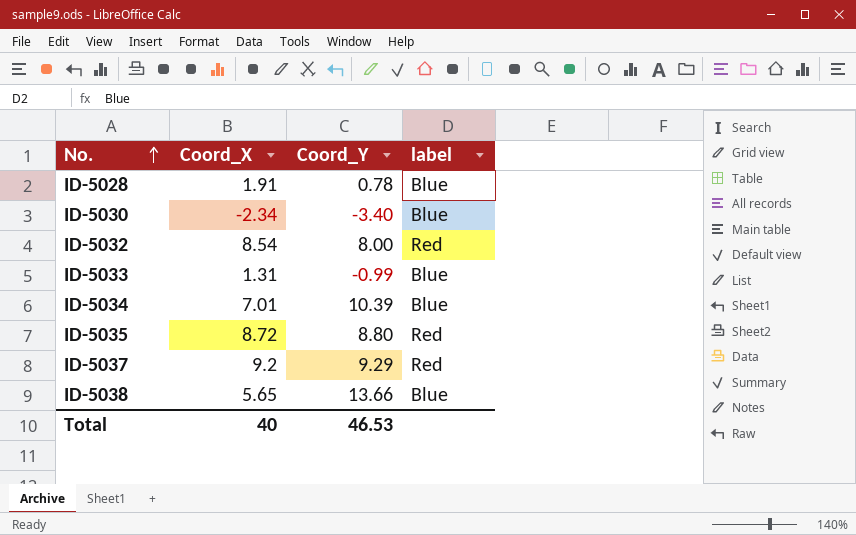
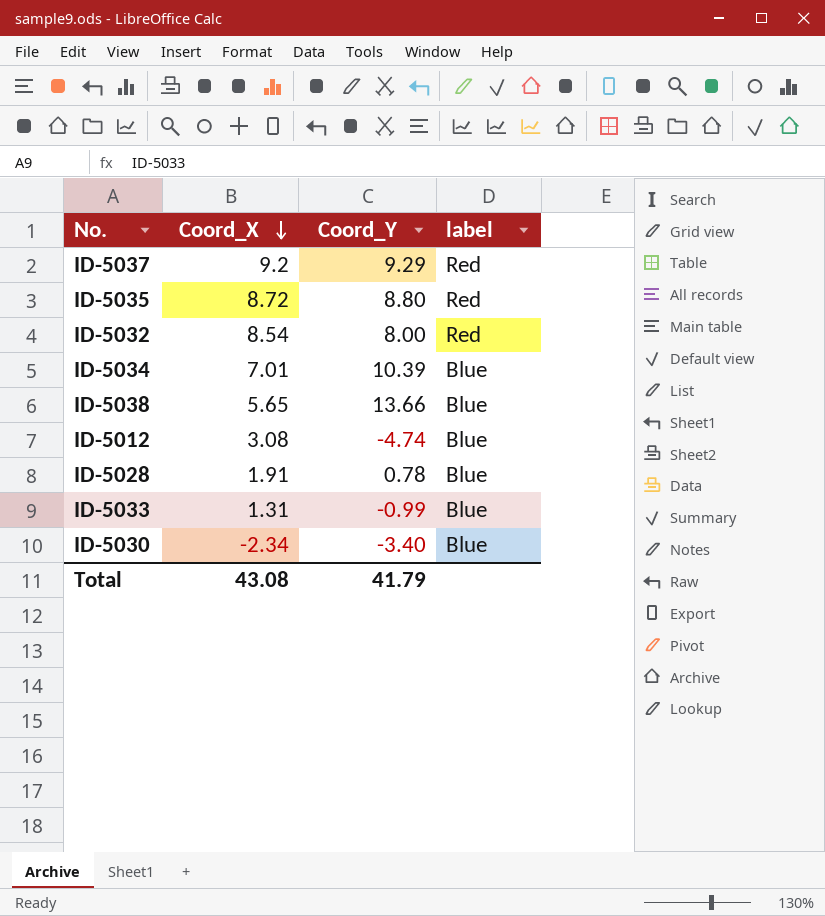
row order: No. ascending -> Coord_X descending
row ID-5012: none -> 3.08 | -4.74 | Blue
Total | Coord_X: 40 -> 43.08
Total | Coord_Y: 46.53 -> 41.79

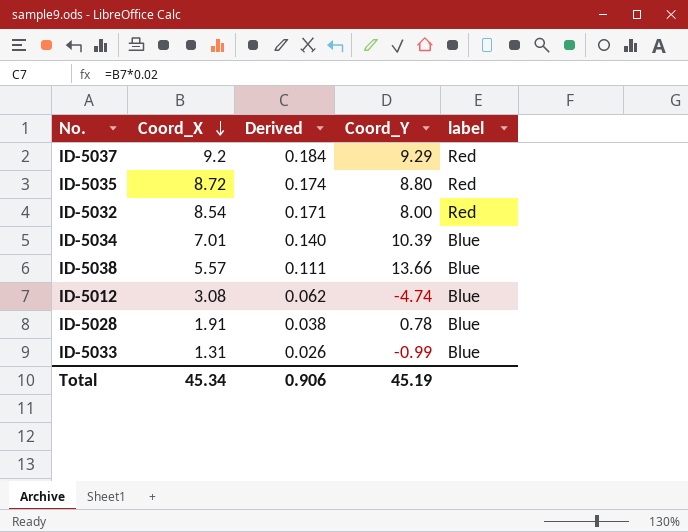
column Derived | formula: none -> [Coord_X] * 0.02
row ID-5030: -2.34 | -3.40 | Blue -> none
ID-5038 | Coord_X: 5.65 -> 5.57
Total | Coord_X: 43.08 -> 45.34
Total | Coord_Y: 41.79 -> 45.19

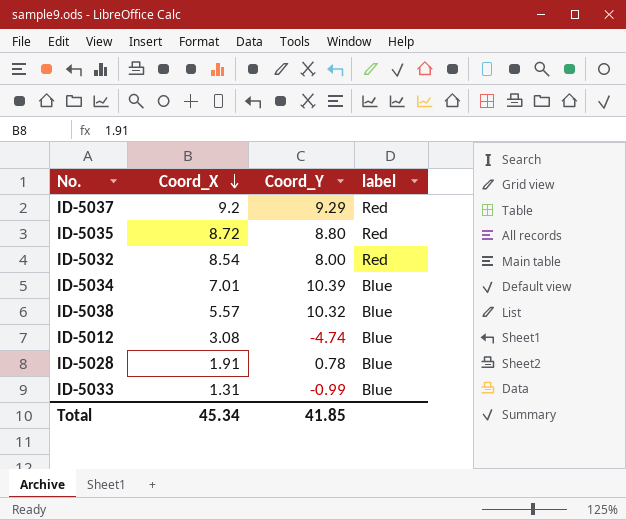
column Derived | formula: [Coord_X] * 0.02 -> none
ID-5038 | Coord_Y: 13.66 -> 10.32
Total | Coord_Y: 45.19 -> 41.85

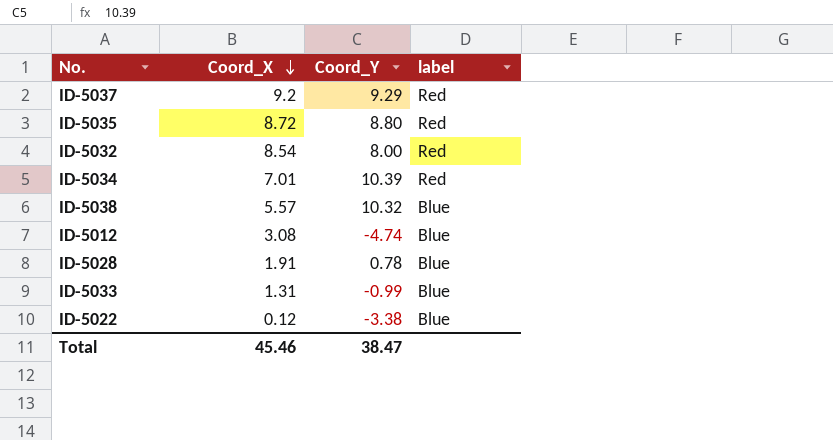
ID-5034 | label: Blue -> Red
row ID-5022: none -> 0.12 | -3.38 | Blue
Total | Coord_X: 45.34 -> 45.46
Total | Coord_Y: 41.85 -> 38.47

